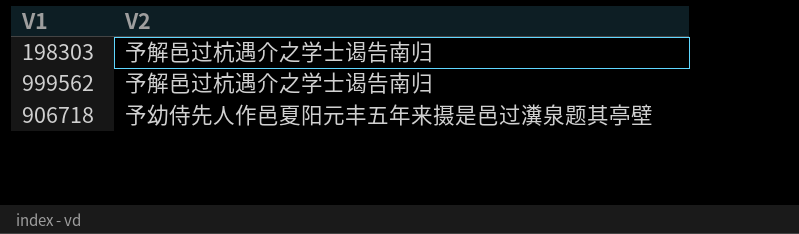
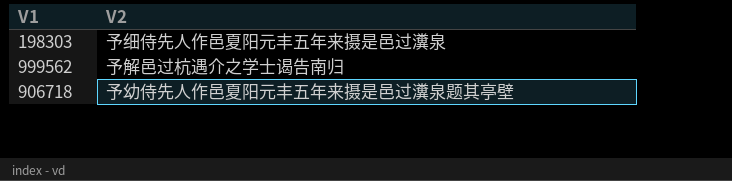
198303 | V2: 予解邑过杭遇介之学士谒告南归 -> 予细侍先人作邑夏阳元丰五年来摄是邑过瀵泉

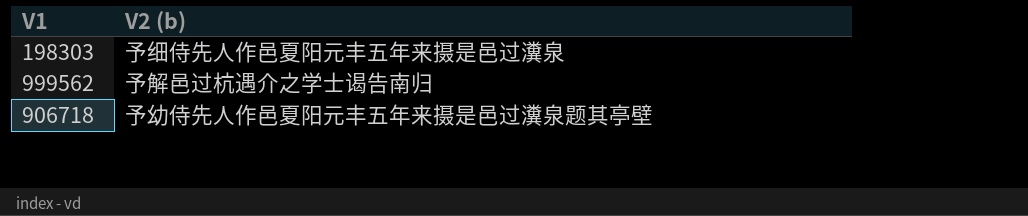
column name: V2 -> V2 (b)

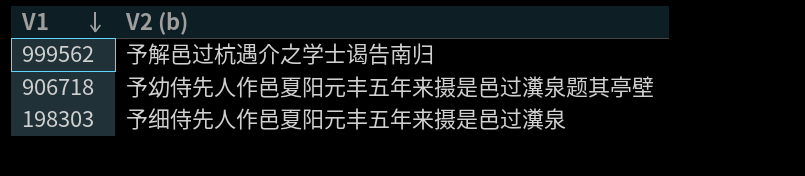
row order: none -> V1 descending

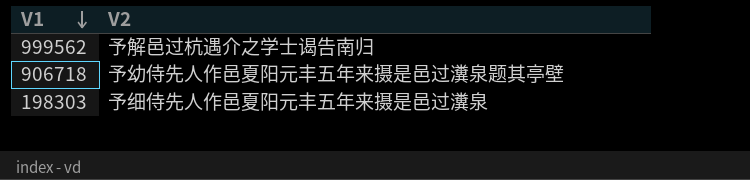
column name: V2 (b) -> V2

